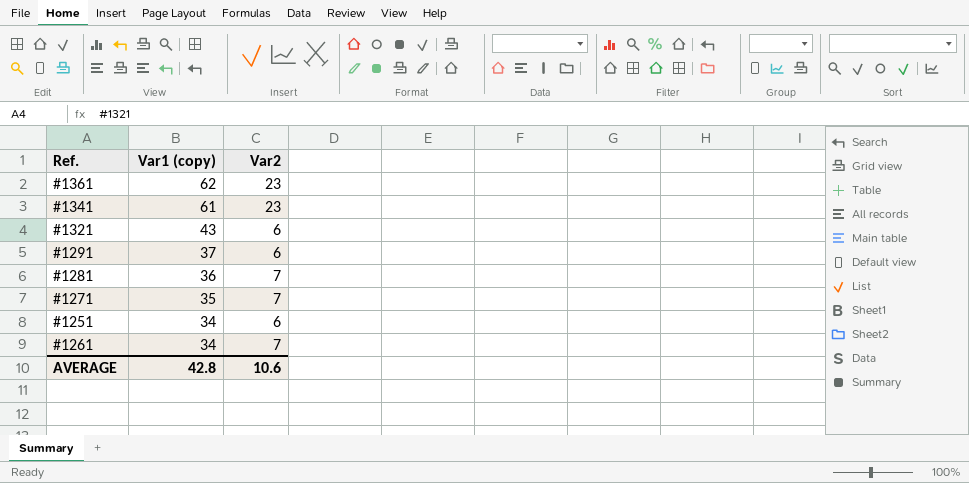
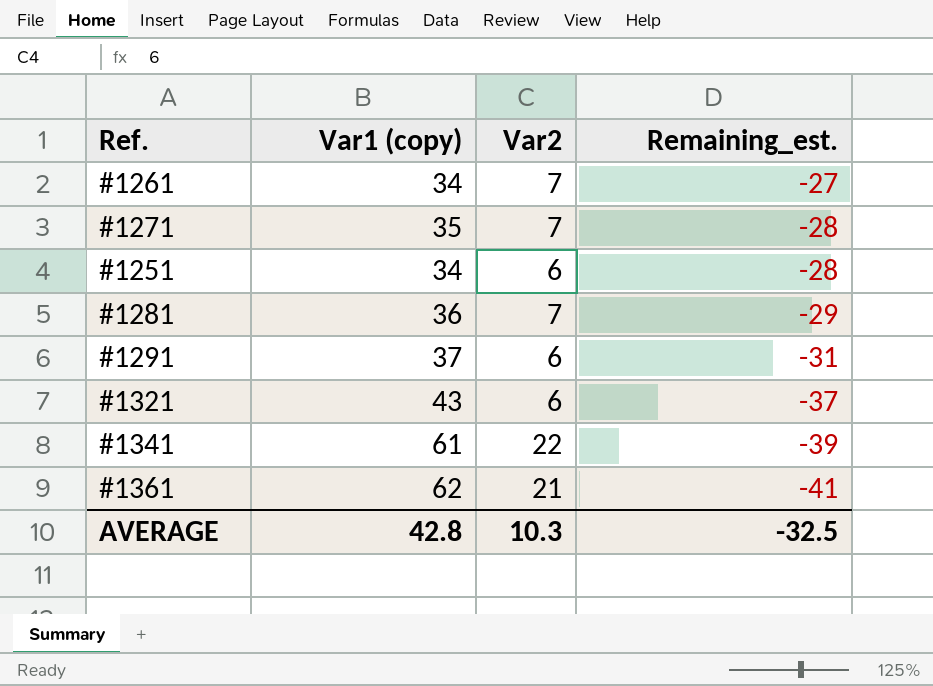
row order: Var1 (copy) descending -> Remaining_est. descending
column Remaining_est. | formula: none -> [Var2] - [Var1 (copy)]
#1341 | Var2: 23 -> 22
#1361 | Var2: 23 -> 21
AVERAGE | Var2: 10.6 -> 10.3

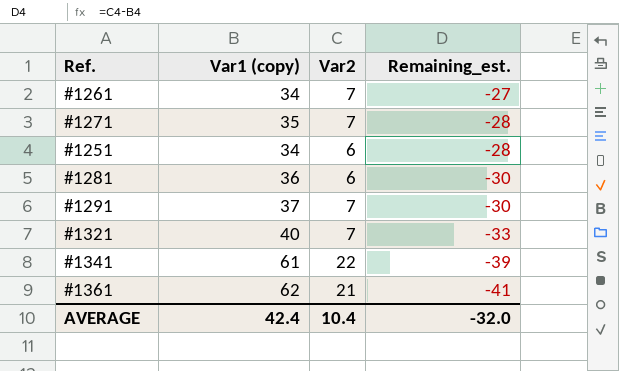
#1281 | Var2: 7 -> 6
#1281 | Remaining_est.: -29 -> -30
#1291 | Var2: 6 -> 7
#1291 | Remaining_est.: -31 -> -30
#1321 | Var1 (copy): 43 -> 40
#1321 | Var2: 6 -> 7
#1321 | Remaining_est.: -37 -> -33
AVERAGE | Var1 (copy): 42.8 -> 42.4
AVERAGE | Var2: 10.3 -> 10.4
AVERAGE | Remaining_est.: -32.5 -> -32.0

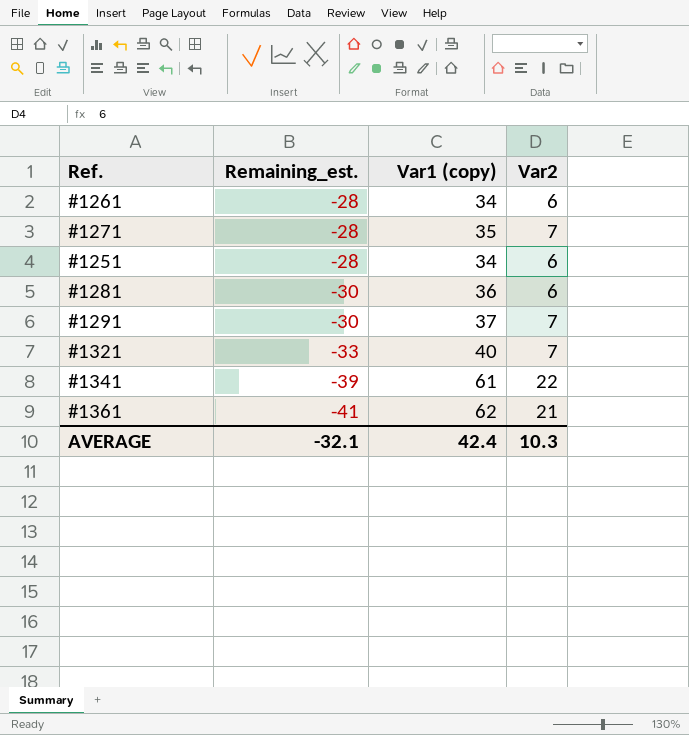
column Remaining_est. | position: 4 -> 2
#1261 | Remaining_est.: -27 -> -28
#1261 | Var2: 7 -> 6
AVERAGE | Remaining_est.: -32.0 -> -32.1
AVERAGE | Var2: 10.4 -> 10.3

